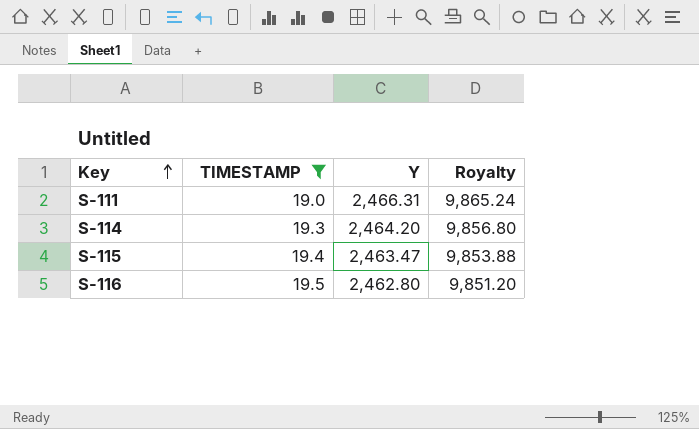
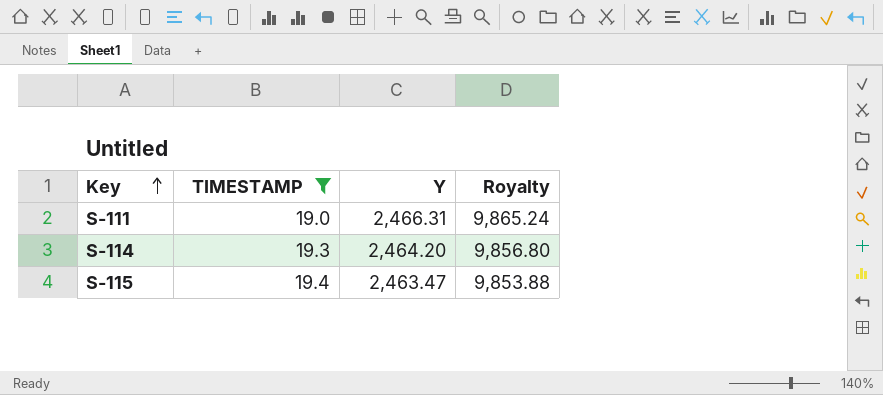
row S-116: 19.5 | 2,462.80 | 9,851.20 -> none

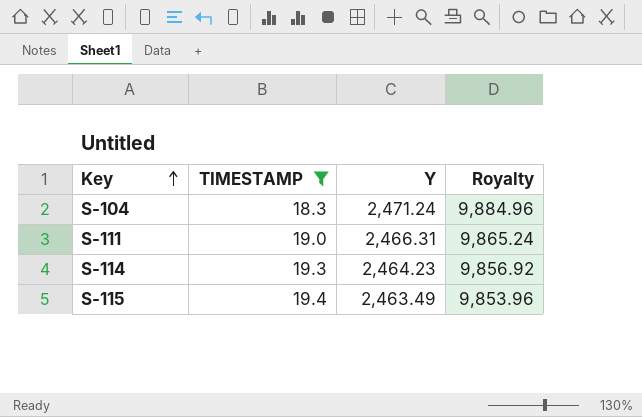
row S-104: none -> 18.3 | 2,471.24 | 9,884.96
S-114 | Y: 2,464.20 -> 2,464.23
S-114 | Royalty: 9,856.80 -> 9,856.92
S-115 | Y: 2,463.47 -> 2,463.49
S-115 | Royalty: 9,853.88 -> 9,853.96

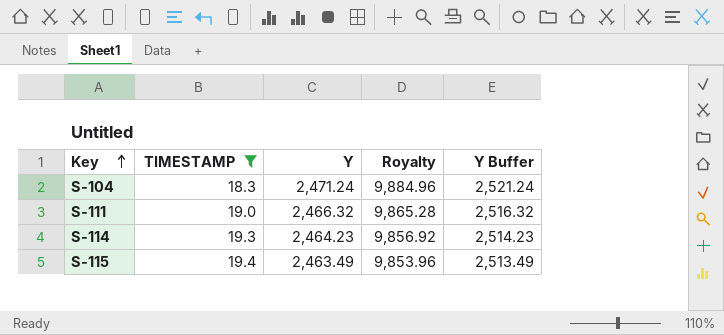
column Y Buffer | formula: none -> [Y] + 50
S-111 | Y: 2,466.31 -> 2,466.32
S-111 | Royalty: 9,865.24 -> 9,865.28

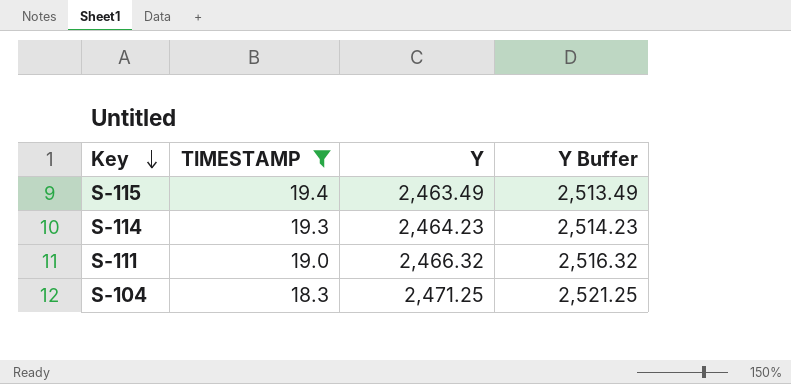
row order: Key ascending -> Key descending
column Royalty | formula: [Y] * 4 -> none
S-104 | Y: 2,471.24 -> 2,471.25
S-104 | Y Buffer: 2,521.24 -> 2,521.25

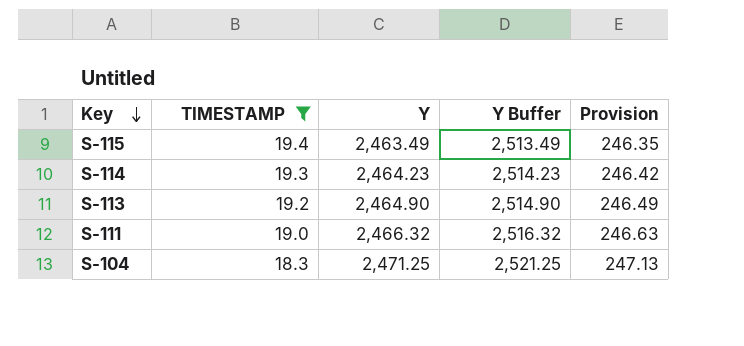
column Provision | formula: none -> [Y] * 0.1
row S-113: none -> 19.2 | 2,464.90 | 2,514.90 | 246.49

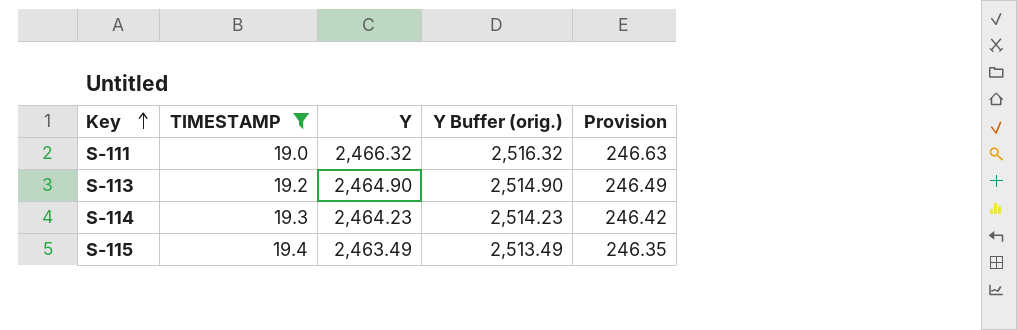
row order: Key descending -> Key ascending
column name: Y Buffer -> Y Buffer (orig.)
row S-104: 18.3 | 2,471.25 | 2,521.25 | 247.13 -> none

